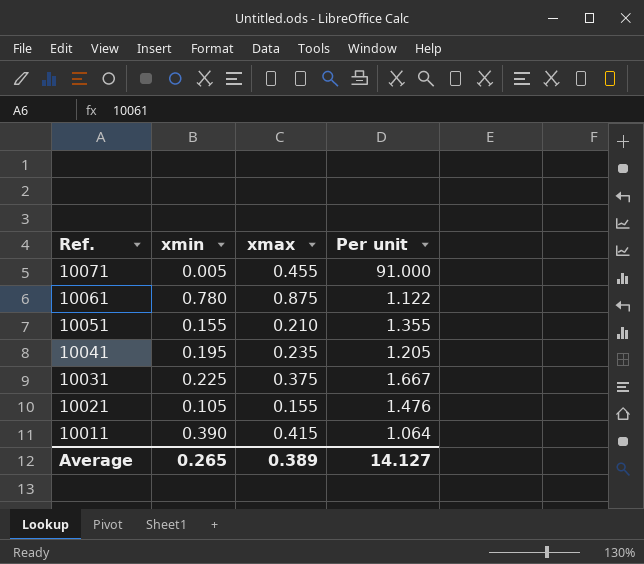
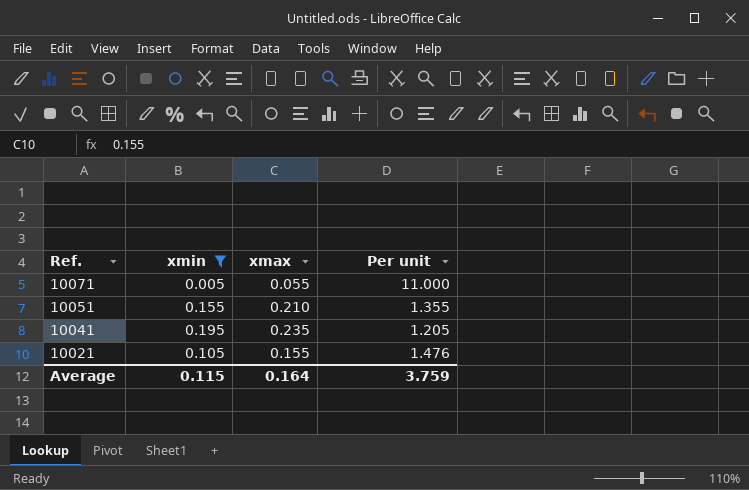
filter: none -> xmin <= 0.195
10071 | xmax: 0.455 -> 0.055
10071 | Per unit: 91.000 -> 11.000
Average | xmin: 0.265 -> 0.115
Average | xmax: 0.389 -> 0.164
Average | Per unit: 14.127 -> 3.759

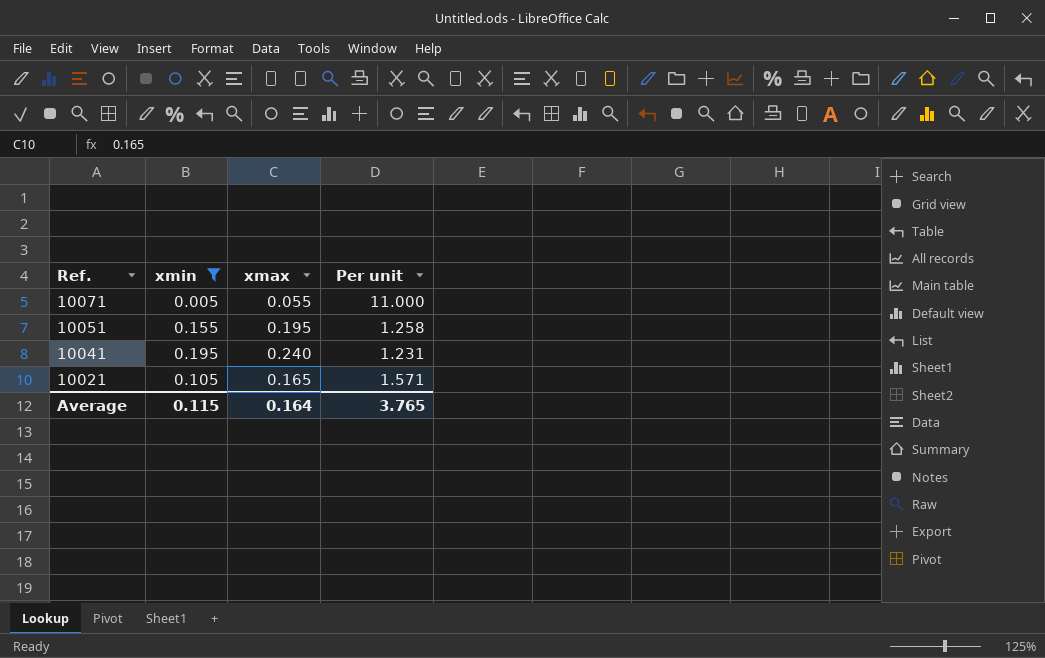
10051 | xmax: 0.210 -> 0.195
10051 | Per unit: 1.355 -> 1.258
10041 | xmax: 0.235 -> 0.240
10041 | Per unit: 1.205 -> 1.231
10021 | xmax: 0.155 -> 0.165
10021 | Per unit: 1.476 -> 1.571
Average | Per unit: 3.759 -> 3.765

